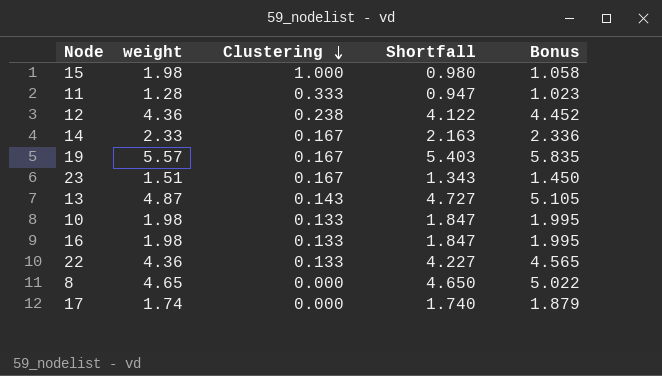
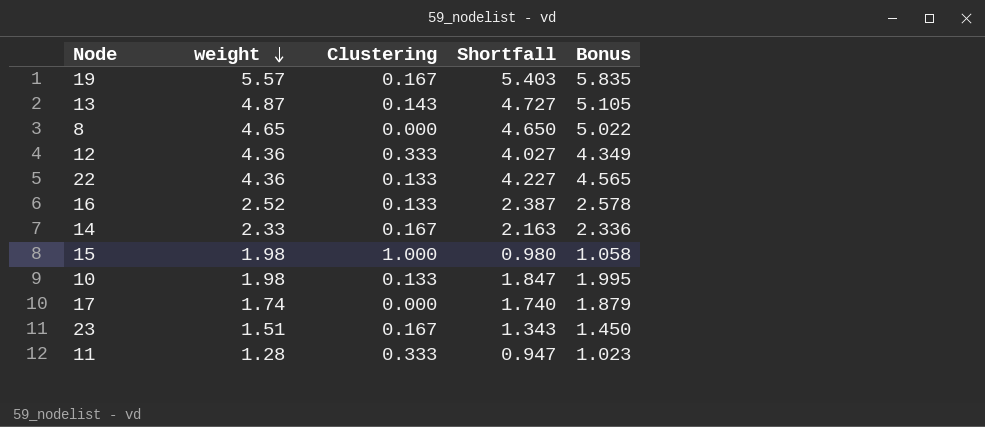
row order: Clustering descending -> weight descending
12 | Clustering: 0.238 -> 0.333
12 | Shortfall: 4.122 -> 4.027
12 | Bonus: 4.452 -> 4.349
16 | weight: 1.98 -> 2.52
16 | Shortfall: 1.847 -> 2.387
16 | Bonus: 1.995 -> 2.578

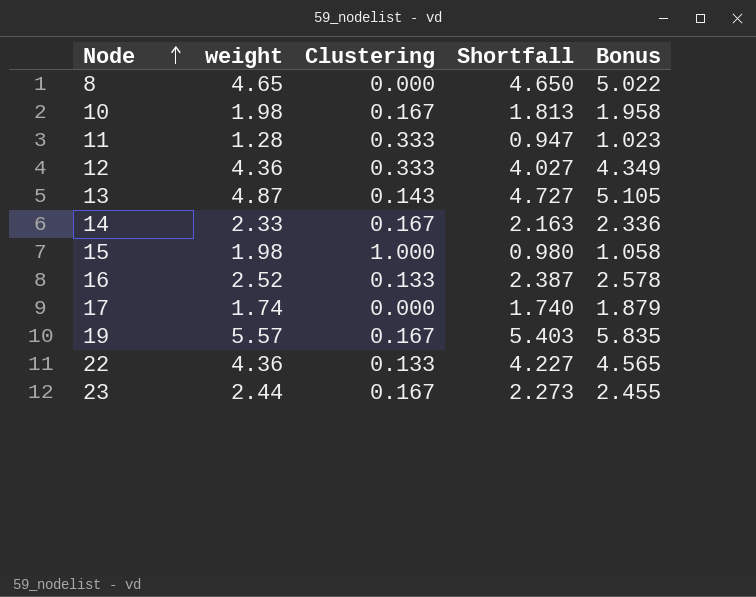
row order: weight descending -> Node ascending
10 | Clustering: 0.133 -> 0.167
10 | Shortfall: 1.847 -> 1.813
10 | Bonus: 1.995 -> 1.958
23 | weight: 1.51 -> 2.44
23 | Shortfall: 1.343 -> 2.273
23 | Bonus: 1.450 -> 2.455

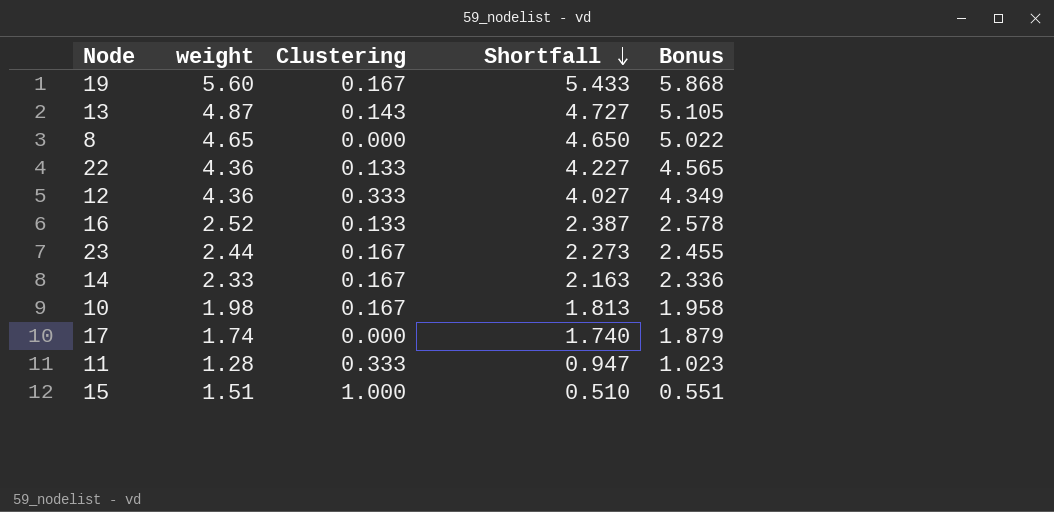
row order: Node ascending -> Shortfall descending
19 | weight: 5.57 -> 5.60
19 | Shortfall: 5.403 -> 5.433
19 | Bonus: 5.835 -> 5.868
15 | weight: 1.98 -> 1.51
15 | Shortfall: 0.980 -> 0.510
15 | Bonus: 1.058 -> 0.551

